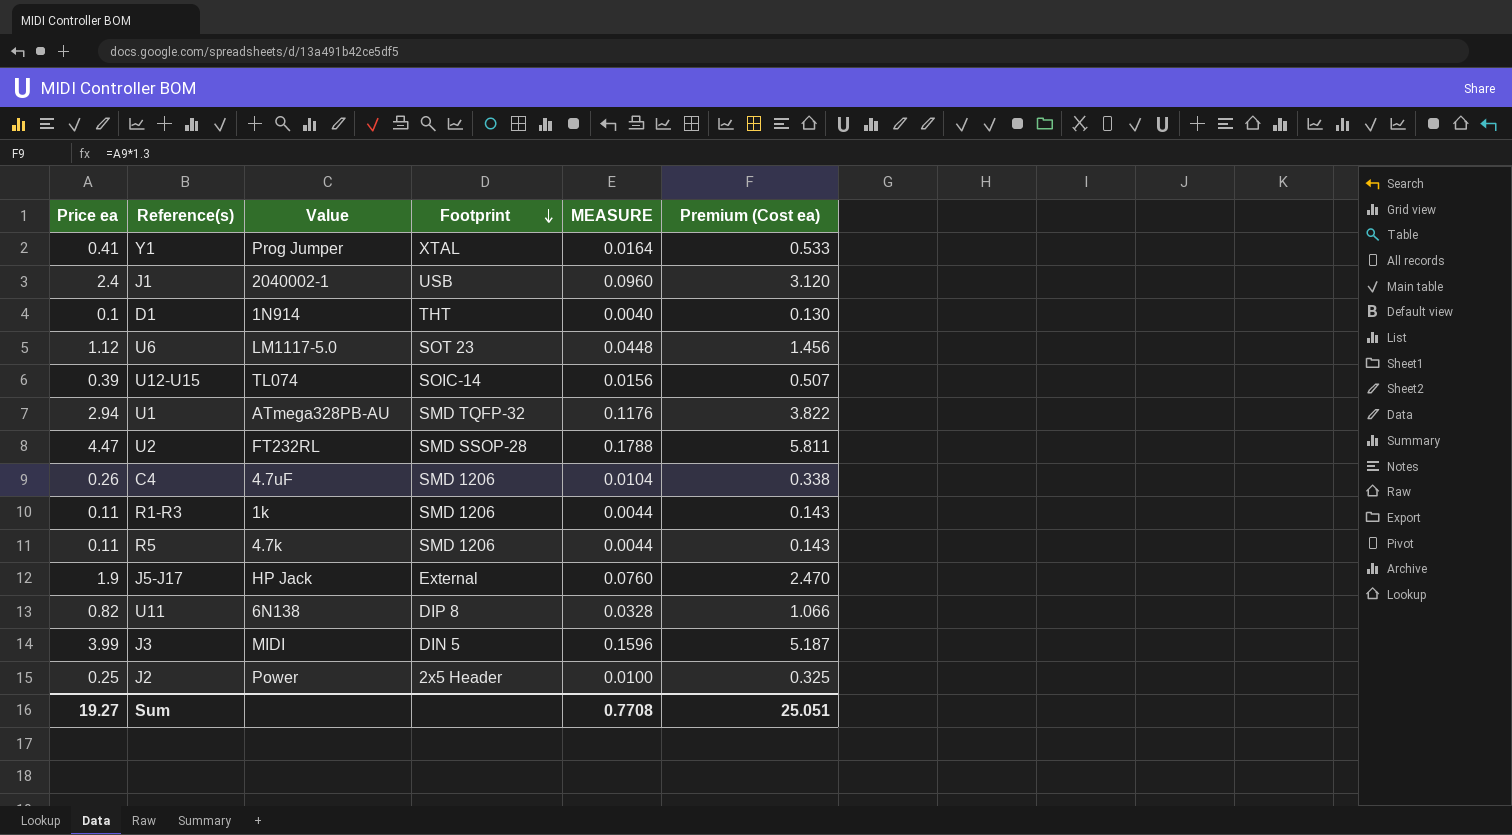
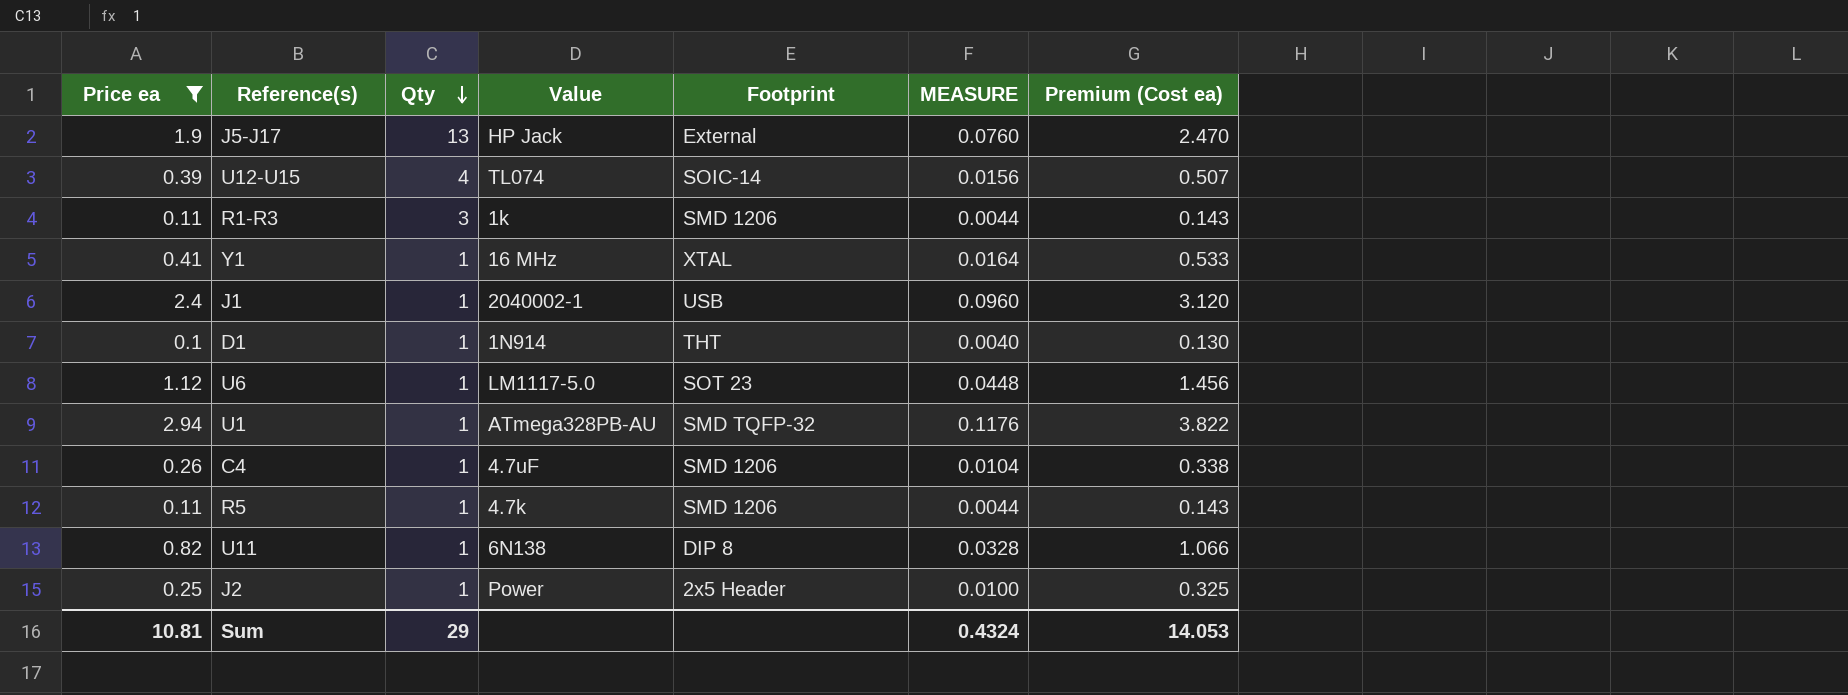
filter: none -> Price ea <= 2.94
row order: Footprint descending -> Qty descending
column Qty | position: none -> 3
Y1 | Value: Prog Jumper -> 16 MHz
Sum | Price ea: 19.27 -> 10.81
Sum | MEASURE: 0.7708 -> 0.4324
Sum | Premium (Cost ea): 25.051 -> 14.053

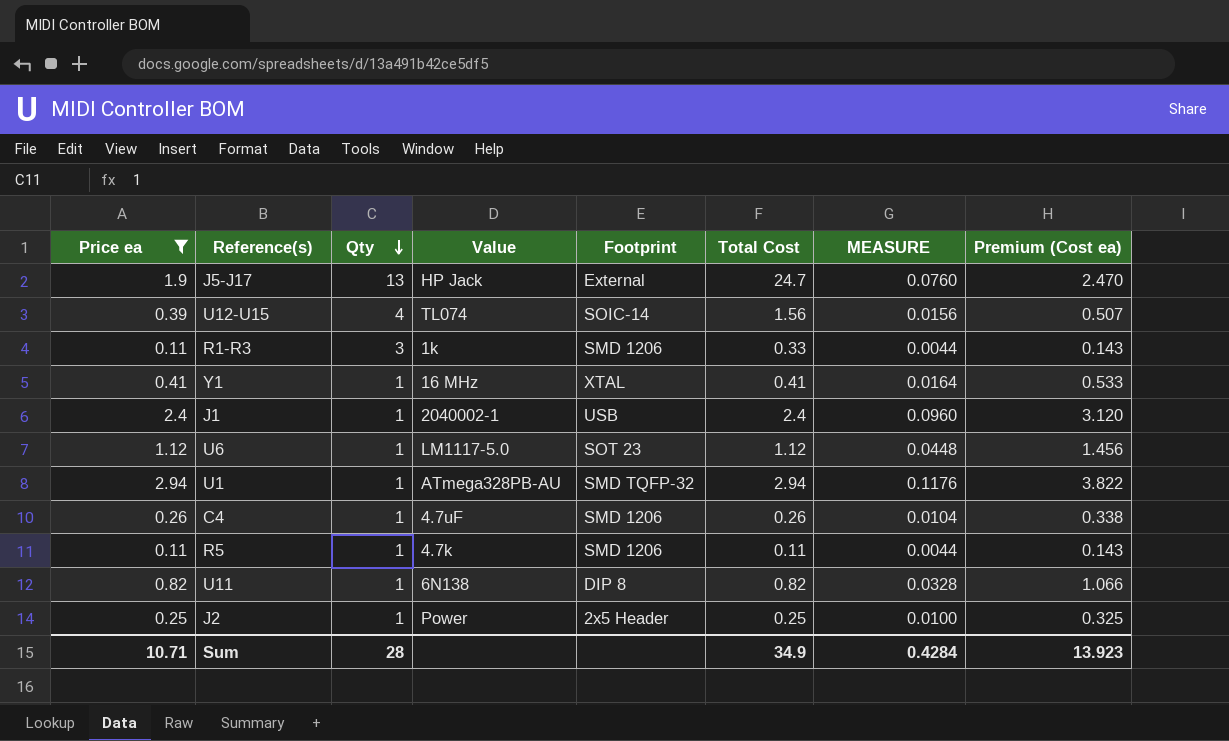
column Total Cost | formula: none -> [Price ea] * [Qty]
row D1: 0.1 | 1 | 1N914 | THT | 0.0040 | 0.130 -> none
Sum | Price ea: 10.81 -> 10.71
Sum | Qty: 29 -> 28
Sum | MEASURE: 0.4324 -> 0.4284
Sum | Premium (Cost ea): 14.053 -> 13.923

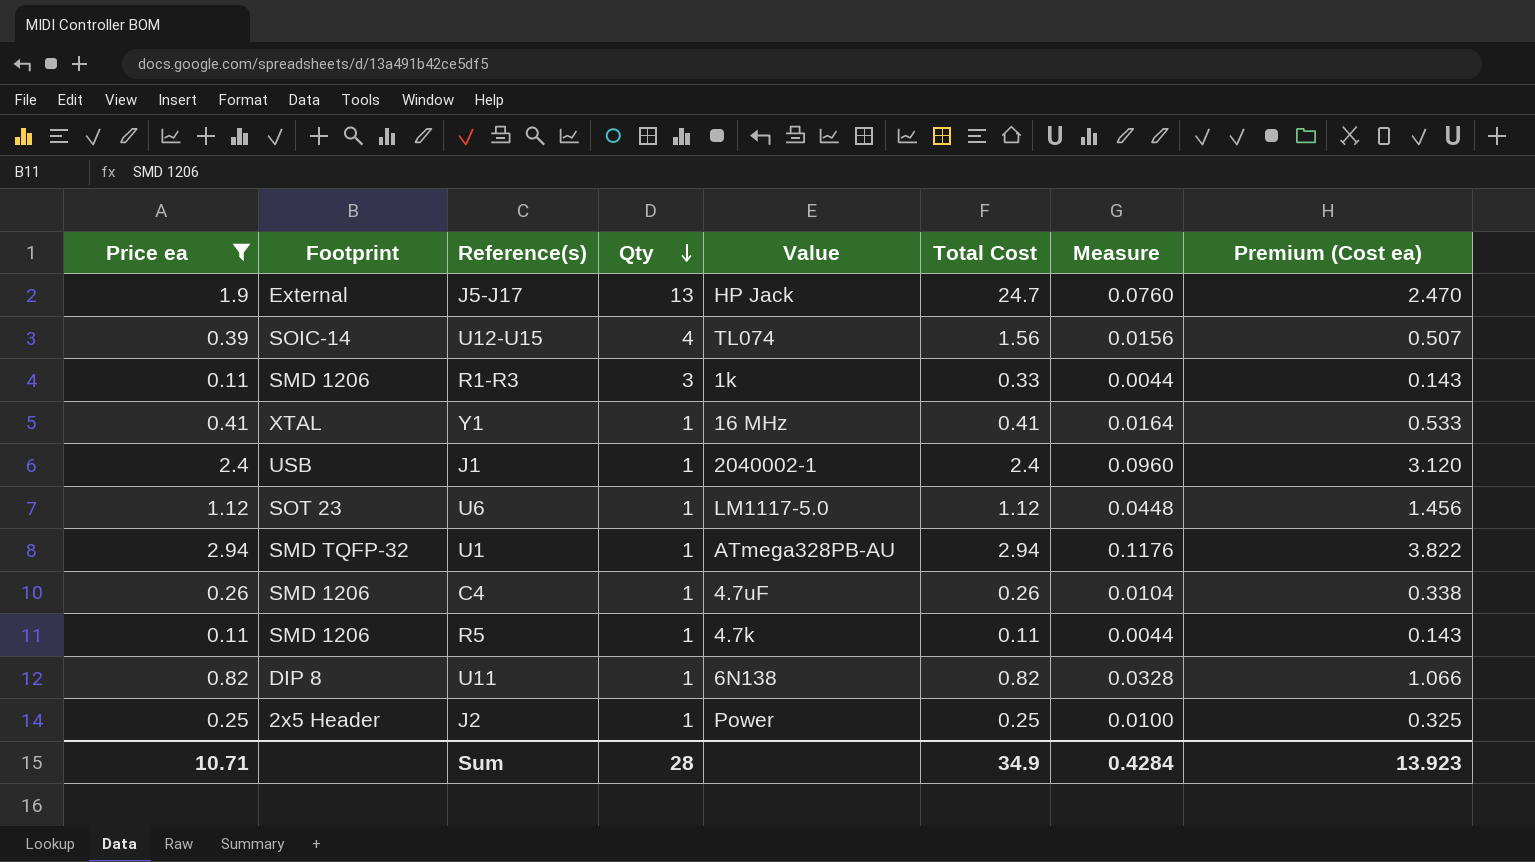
column Footprint | position: 5 -> 2
column name: MEASURE -> Measure

